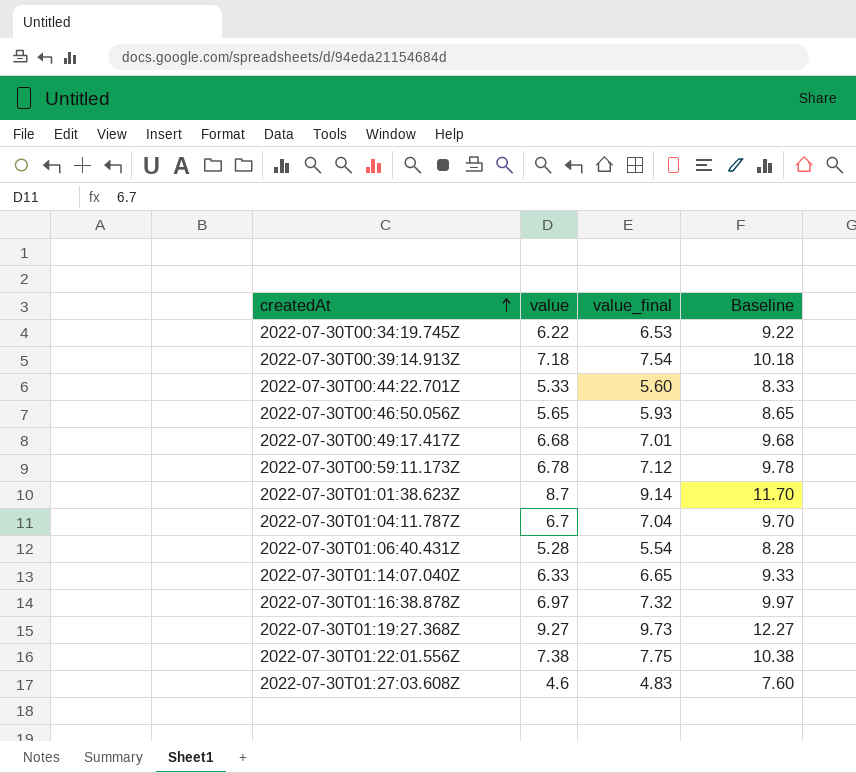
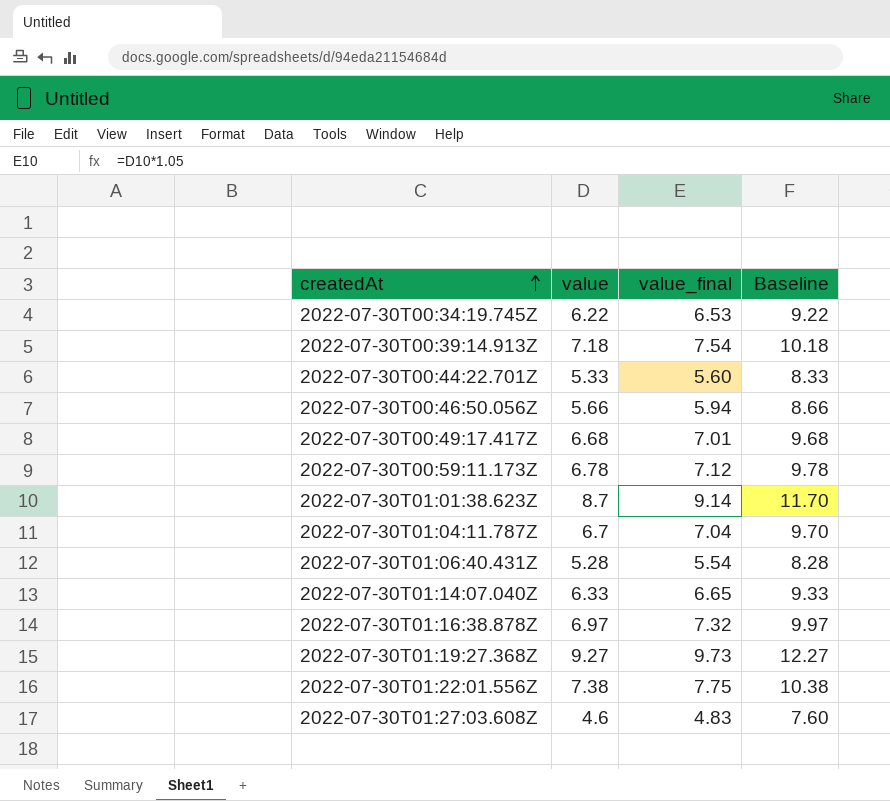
2022-07-30T00:46:50.056Z | value: 5.65 -> 5.66
2022-07-30T00:46:50.056Z | value_final: 5.93 -> 5.94
2022-07-30T00:46:50.056Z | Baseline: 8.65 -> 8.66

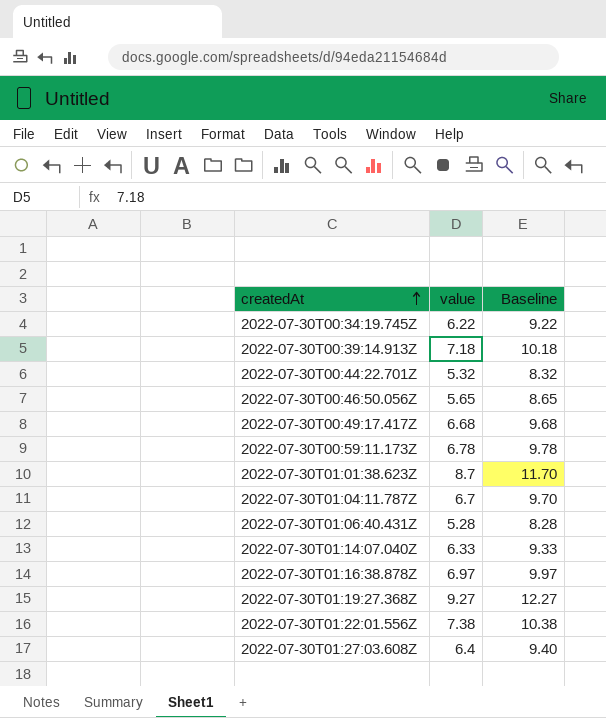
column value_final | formula: [value] * 1.05 -> none
2022-07-30T00:44:22.701Z | value: 5.33 -> 5.32
2022-07-30T00:44:22.701Z | Baseline: 8.33 -> 8.32
2022-07-30T00:46:50.056Z | value: 5.66 -> 5.65
2022-07-30T00:46:50.056Z | Baseline: 8.66 -> 8.65
2022-07-30T01:27:03.608Z | value: 4.6 -> 6.4
2022-07-30T01:27:03.608Z | Baseline: 7.60 -> 9.40

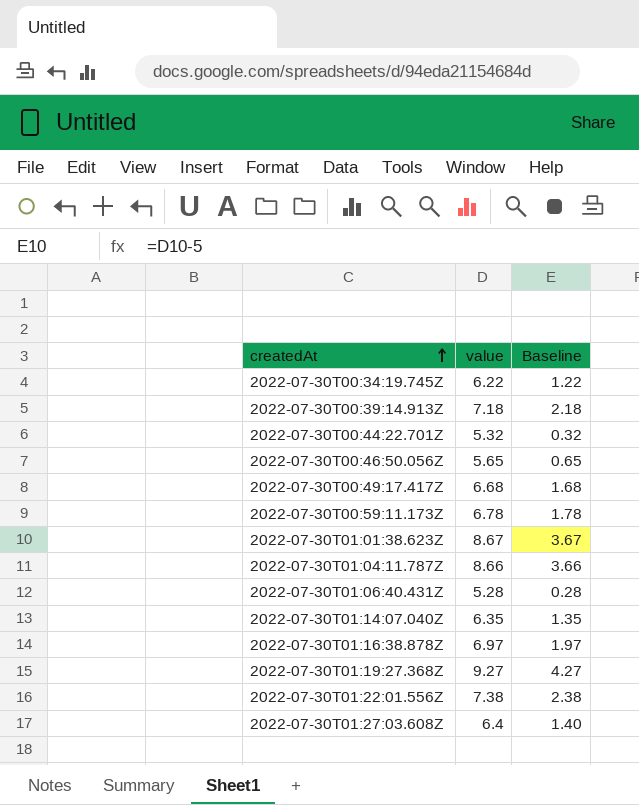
column Baseline | formula: [value] + 3 -> [value] - 5
2022-07-30T01:01:38.623Z | value: 8.7 -> 8.67
2022-07-30T01:04:11.787Z | value: 6.7 -> 8.66
2022-07-30T01:14:07.040Z | value: 6.33 -> 6.35

